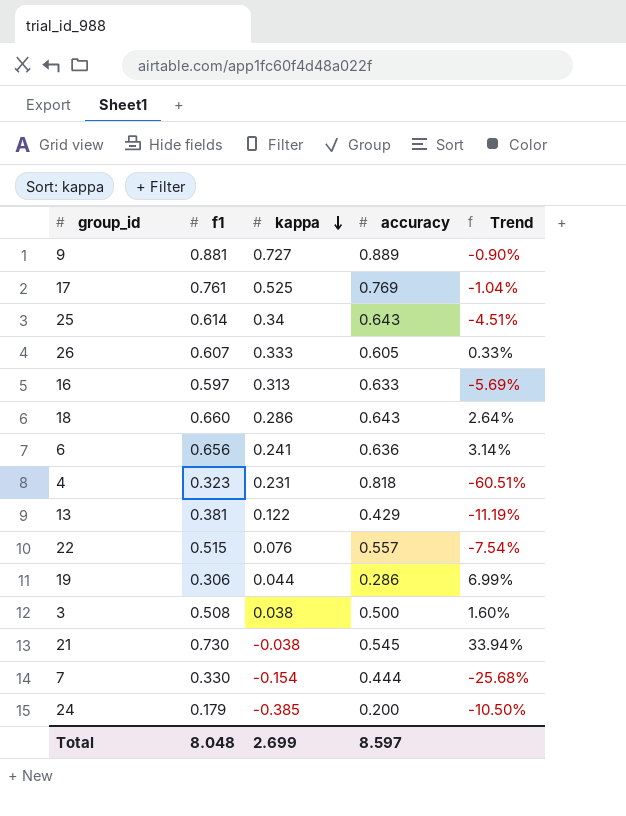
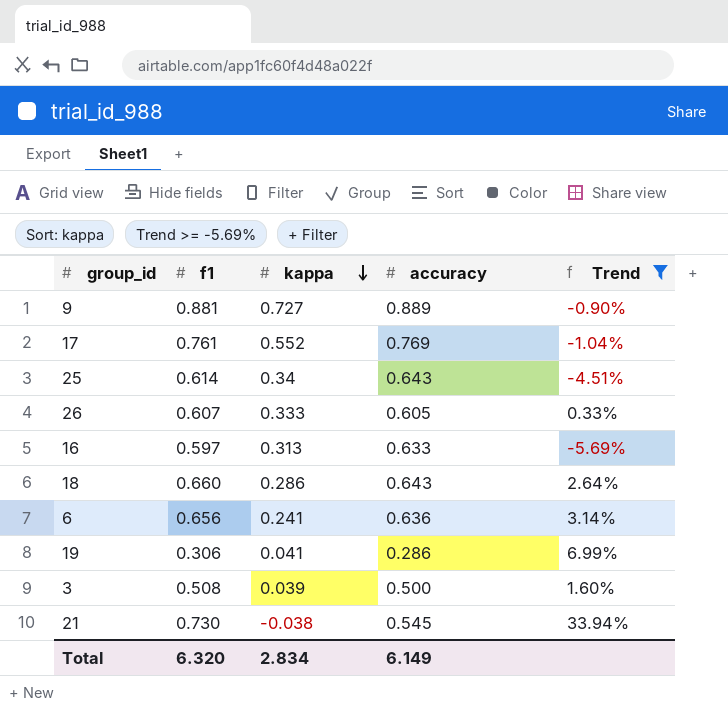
filter: none -> Trend >= -5.69%
17 | kappa: 0.525 -> 0.552
19 | kappa: 0.044 -> 0.041
3 | kappa: 0.038 -> 0.039
Total | f1: 8.048 -> 6.320
Total | kappa: 2.699 -> 2.834
Total | accuracy: 8.597 -> 6.149

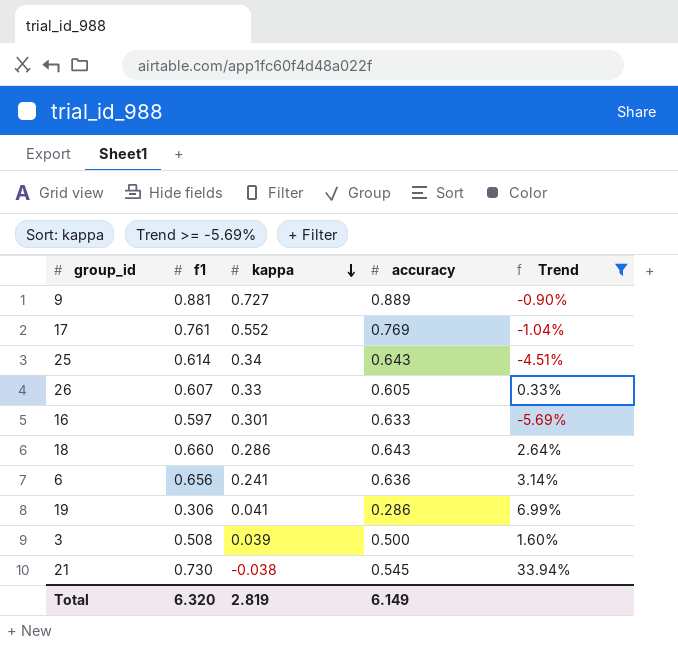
26 | kappa: 0.333 -> 0.33
16 | kappa: 0.313 -> 0.301
Total | kappa: 2.834 -> 2.819

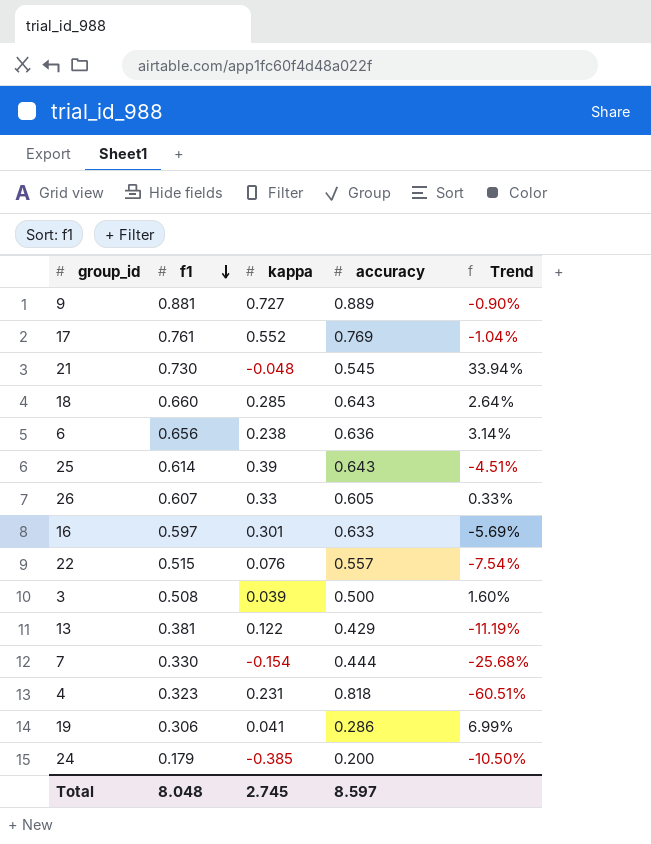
filter: Trend >= -5.69% -> none
row order: kappa descending -> f1 descending
21 | kappa: -0.038 -> -0.048
18 | kappa: 0.286 -> 0.285
6 | kappa: 0.241 -> 0.238
25 | kappa: 0.34 -> 0.39
Total | f1: 6.320 -> 8.048
Total | kappa: 2.819 -> 2.745
Total | accuracy: 6.149 -> 8.597

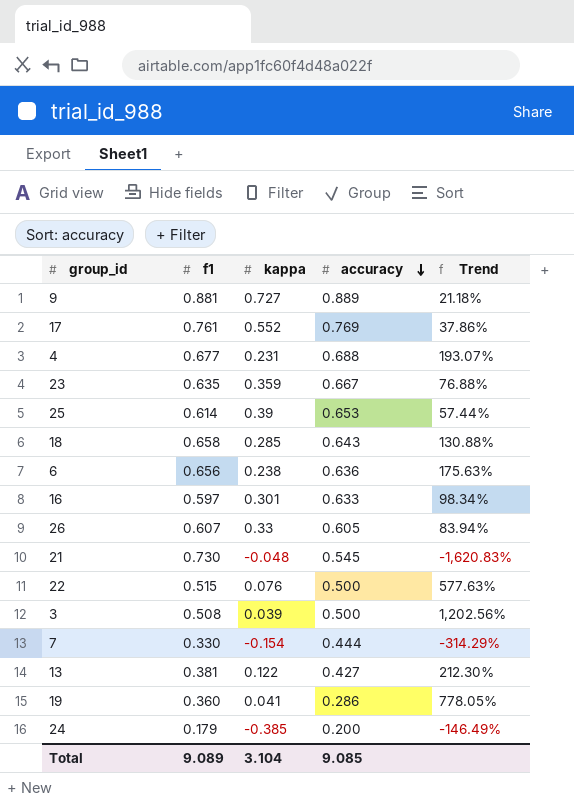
row order: f1 descending -> accuracy descending
column Trend | formula: ([f1] - [accuracy]) / [accuracy] -> ([f1] - [kappa]) / [kappa]
4 | f1: 0.323 -> 0.677
4 | accuracy: 0.818 -> 0.688
row 23: none -> 0.635 | 0.359 | 0.667 | 76.88%
25 | accuracy: 0.643 -> 0.653
18 | f1: 0.660 -> 0.658
22 | accuracy: 0.557 -> 0.500
13 | accuracy: 0.429 -> 0.427
19 | f1: 0.306 -> 0.360
Total | f1: 8.048 -> 9.089
Total | kappa: 2.745 -> 3.104
Total | accuracy: 8.597 -> 9.085

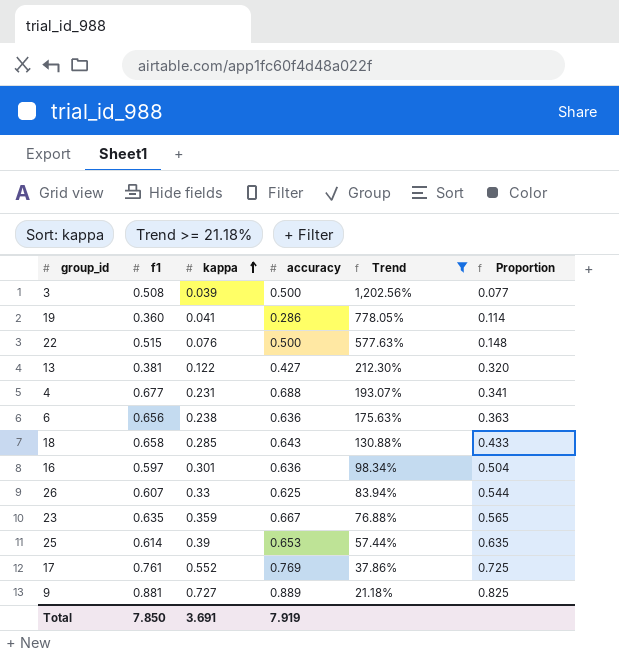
filter: none -> Trend >= 21.18%
row order: accuracy descending -> kappa ascending
column Proportion | formula: none -> [kappa] / [f1]
16 | accuracy: 0.633 -> 0.636
26 | accuracy: 0.605 -> 0.625
Total | f1: 9.089 -> 7.850
Total | kappa: 3.104 -> 3.691
Total | accuracy: 9.085 -> 7.919

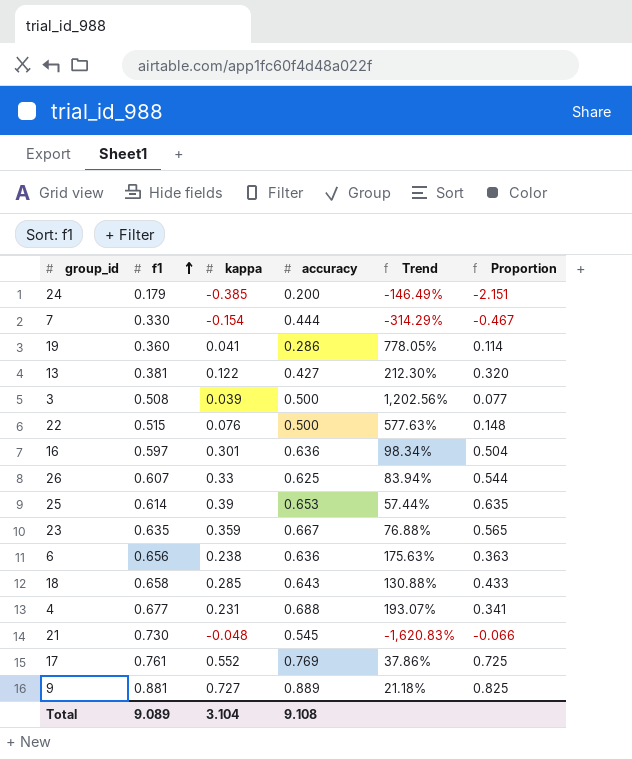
filter: Trend >= 21.18% -> none
row order: kappa ascending -> f1 ascending
Total | f1: 7.850 -> 9.089
Total | kappa: 3.691 -> 3.104
Total | accuracy: 7.919 -> 9.108

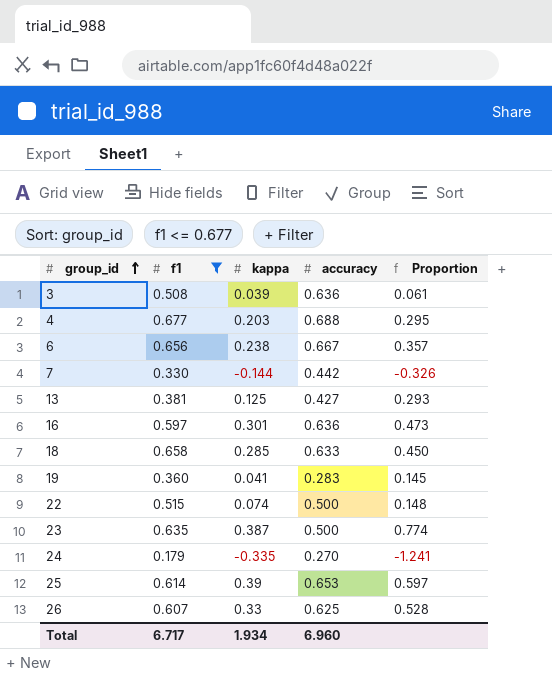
filter: none -> f1 <= 0.677
row order: f1 ascending -> group_id ascending
column Trend | formula: ([f1] - [kappa]) / [kappa] -> none
column Proportion | formula: [kappa] / [f1] -> [kappa] / [accuracy]
3 | accuracy: 0.500 -> 0.636
4 | kappa: 0.231 -> 0.203
6 | accuracy: 0.636 -> 0.667
7 | kappa: -0.154 -> -0.144
7 | accuracy: 0.444 -> 0.442
13 | kappa: 0.122 -> 0.125
18 | accuracy: 0.643 -> 0.633
19 | accuracy: 0.286 -> 0.283
22 | kappa: 0.076 -> 0.074
23 | kappa: 0.359 -> 0.387
23 | accuracy: 0.667 -> 0.500
24 | kappa: -0.385 -> -0.335
24 | accuracy: 0.200 -> 0.270
Total | f1: 9.089 -> 6.717
Total | kappa: 3.104 -> 1.934
Total | accuracy: 9.108 -> 6.960

